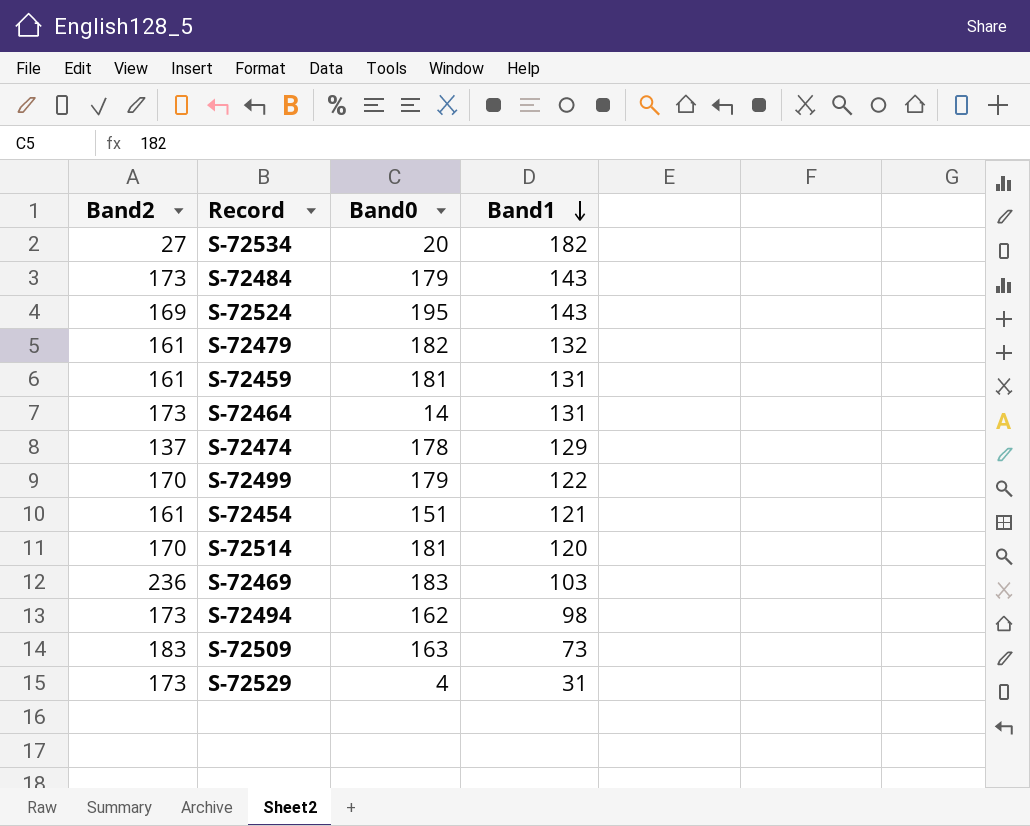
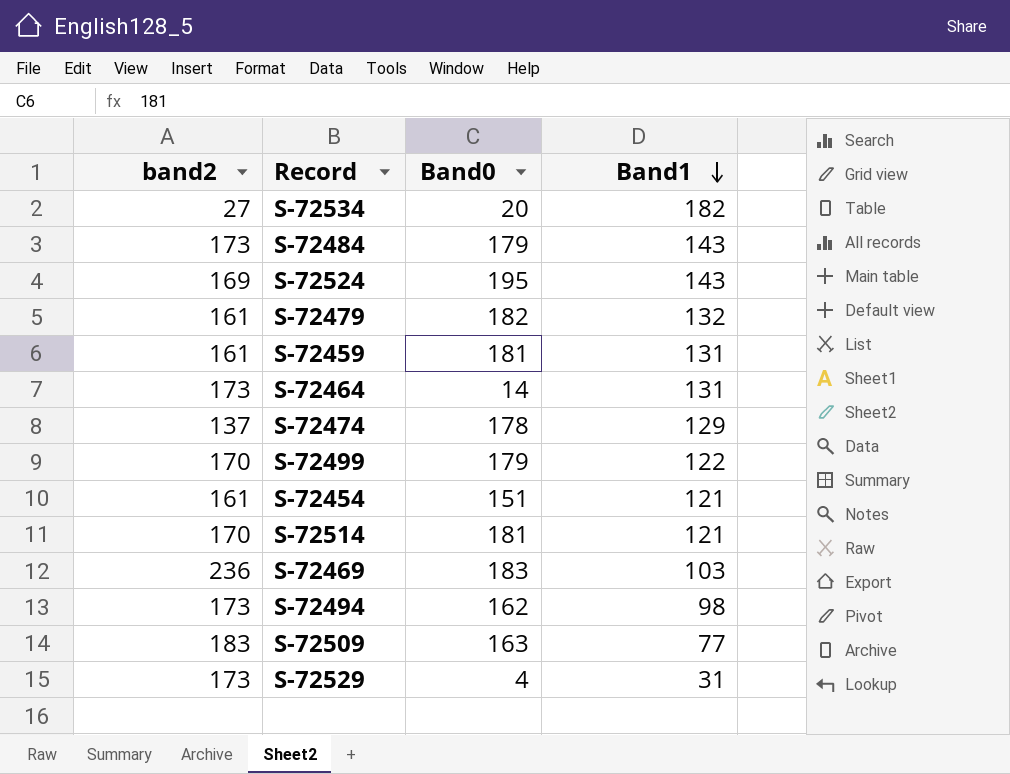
column name: Band2 -> band2
S-72514 | Band1: 120 -> 121
S-72509 | Band1: 73 -> 77

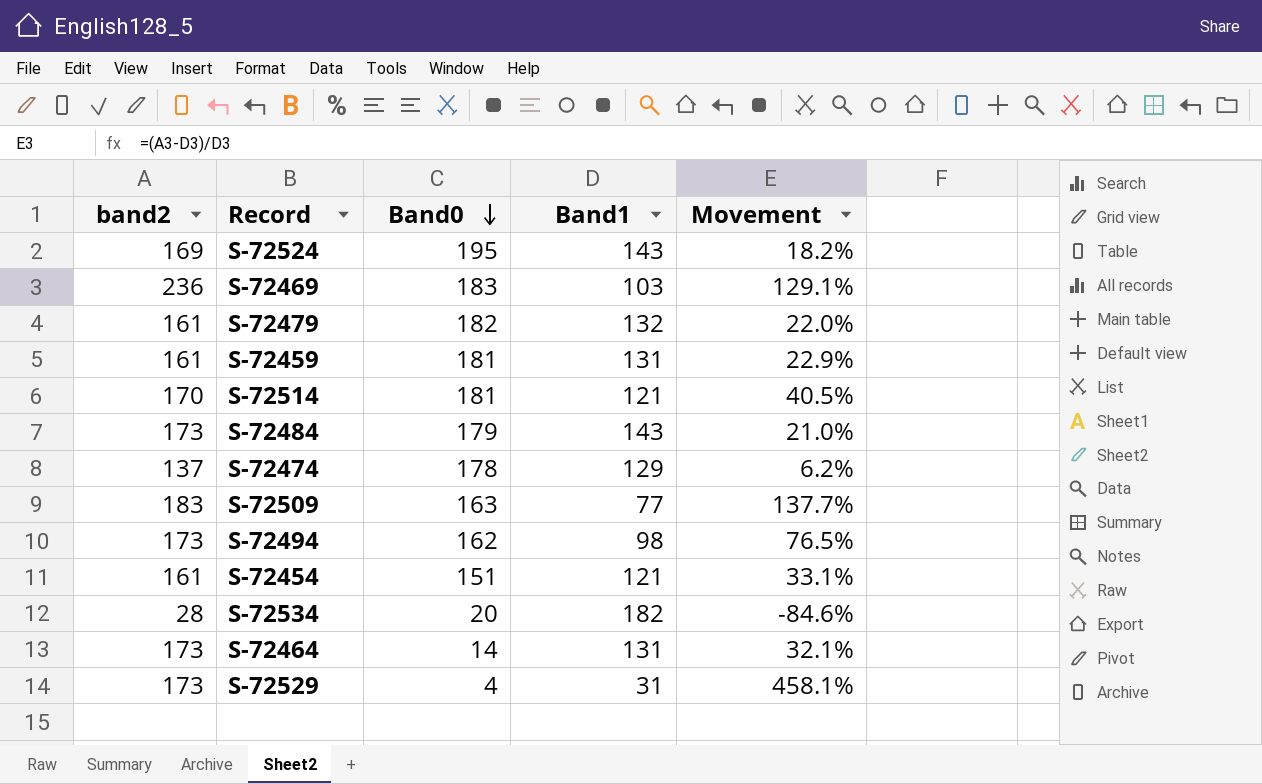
row order: Band1 descending -> Band0 descending
column Movement | formula: none -> ([band2] - [Band1]) / [Band1]
row S-72499: 170 | 179 | 122 -> none
S-72534 | band2: 27 -> 28

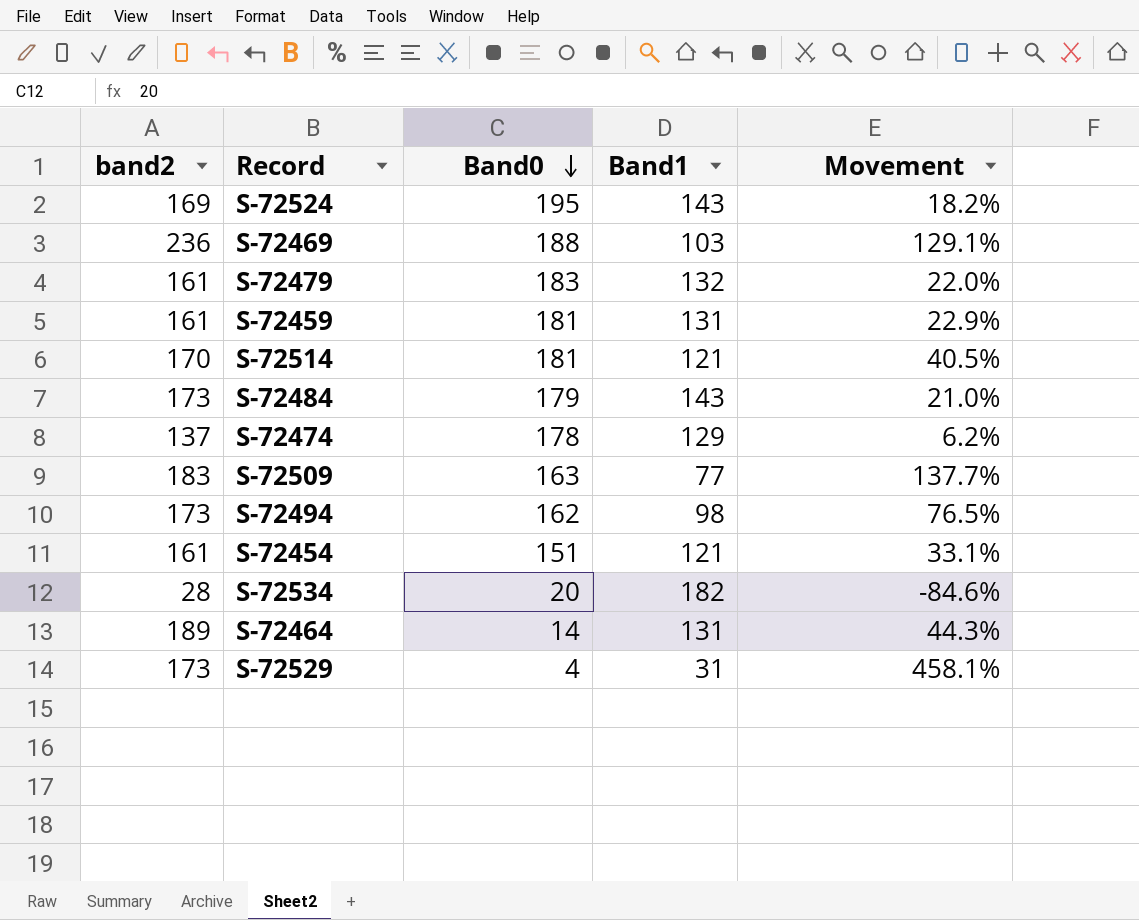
S-72469 | Band0: 183 -> 188
S-72479 | Band0: 182 -> 183
S-72464 | band2: 173 -> 189
S-72464 | Movement: 32.1% -> 44.3%

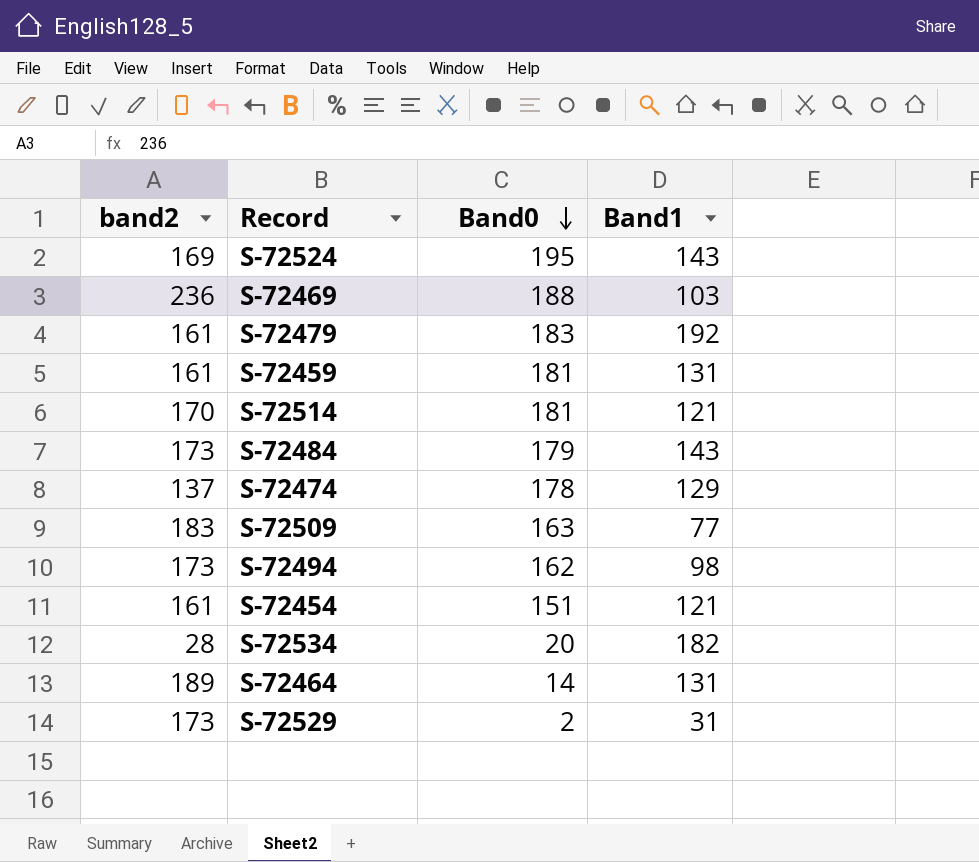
column Movement | formula: ([band2] - [Band1]) / [Band1] -> none
S-72479 | Band1: 132 -> 192
S-72529 | Band0: 4 -> 2

